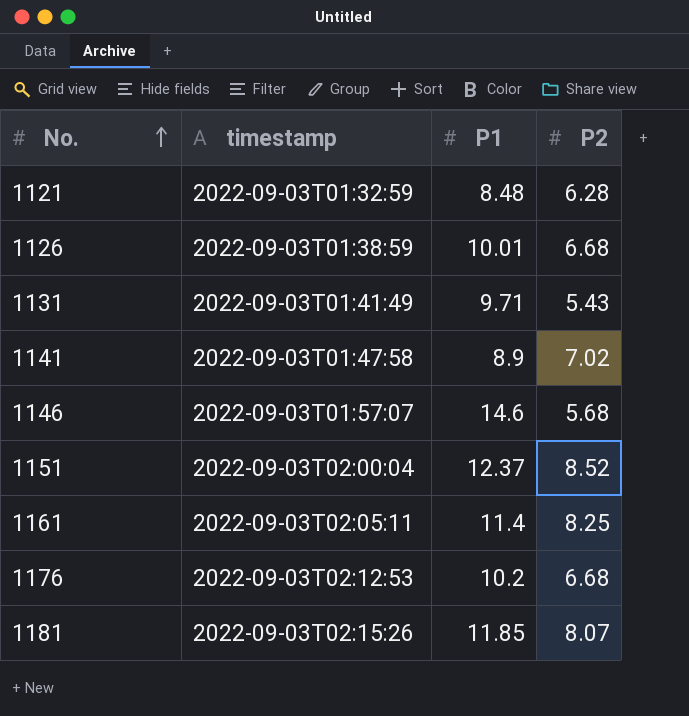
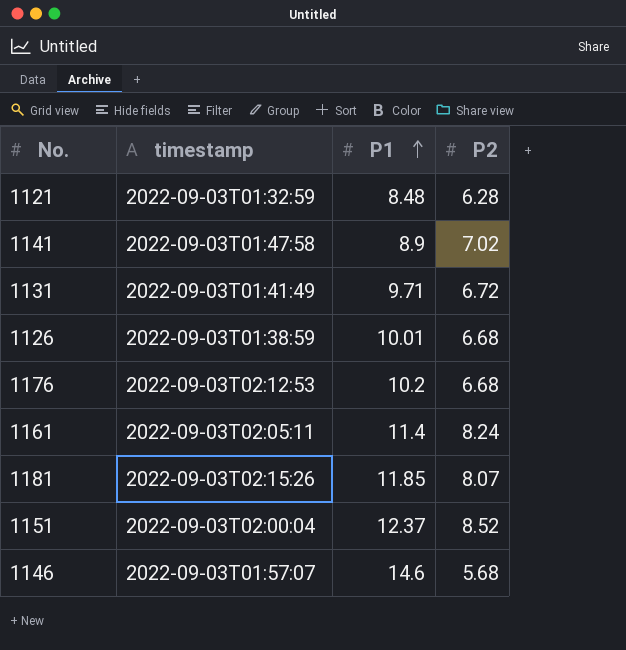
row order: No. ascending -> P1 ascending
1131 | P2: 5.43 -> 6.72
1161 | P2: 8.25 -> 8.24

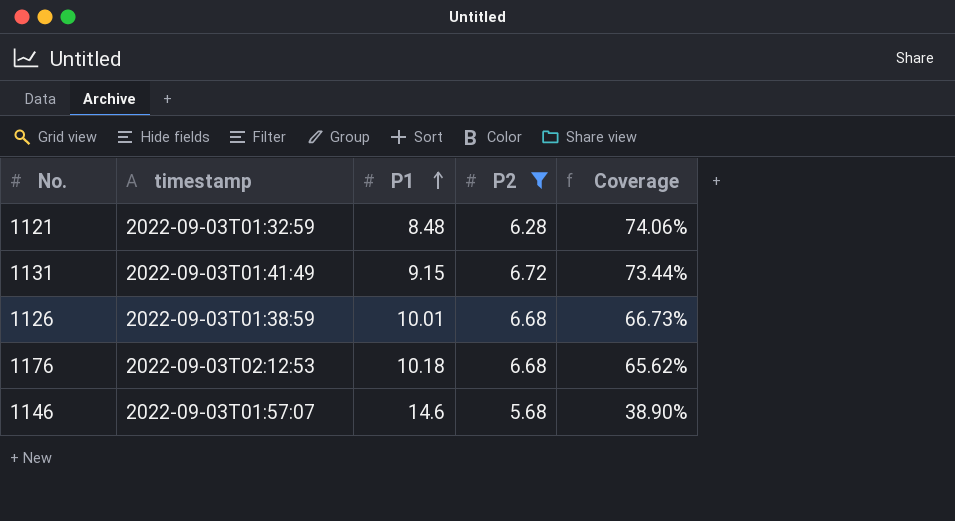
filter: none -> P2 <= 6.72
column Coverage | formula: none -> [P2] / [P1]
1131 | P1: 9.71 -> 9.15
1176 | P1: 10.2 -> 10.18

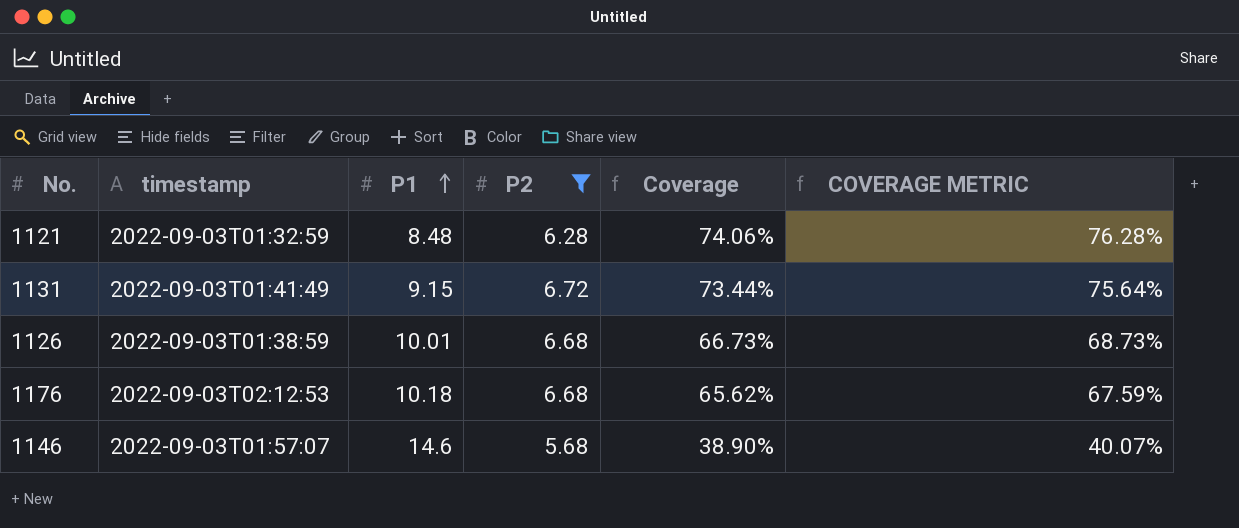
column COVERAGE METRIC | formula: none -> [Coverage] * 1.03

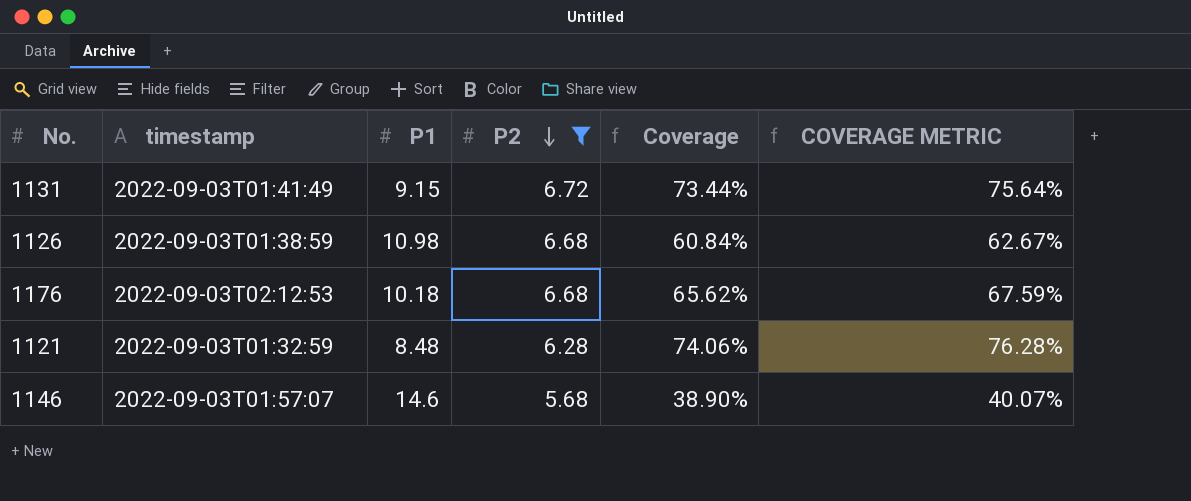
row order: P1 ascending -> P2 descending
1126 | P1: 10.01 -> 10.98
1126 | Coverage: 66.73% -> 60.84%
1126 | COVERAGE METRIC: 68.73% -> 62.67%

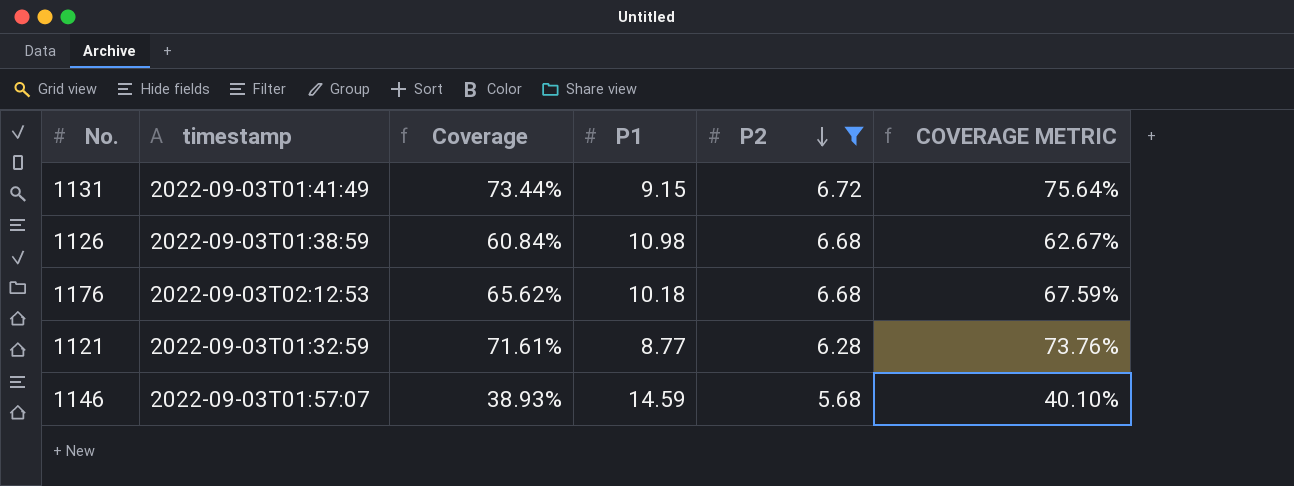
column Coverage | position: 5 -> 3
1121 | Coverage: 74.06% -> 71.61%
1121 | P1: 8.48 -> 8.77
1121 | COVERAGE METRIC: 76.28% -> 73.76%
1146 | Coverage: 38.90% -> 38.93%
1146 | P1: 14.6 -> 14.59
1146 | COVERAGE METRIC: 40.07% -> 40.10%

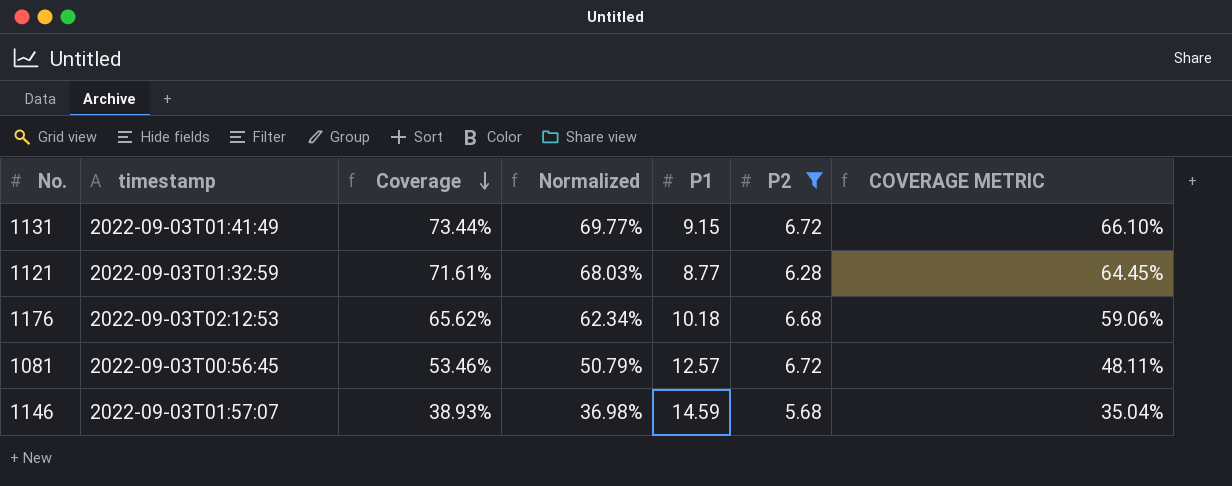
row order: P2 descending -> Coverage descending
column Normalized | formula: none -> [Coverage] * 0.95
column COVERAGE METRIC | formula: [Coverage] * 1.03 -> [Coverage] * 0.9
row 1126: 2022-09-03T01:38:59 | 60.84% | 10.98 | 6.68 | 62.67% -> none
row 1081: none -> 2022-09-03T00:56:45 | 53.46% | 50.79% | 12.57 | 6.72 | 48.11%

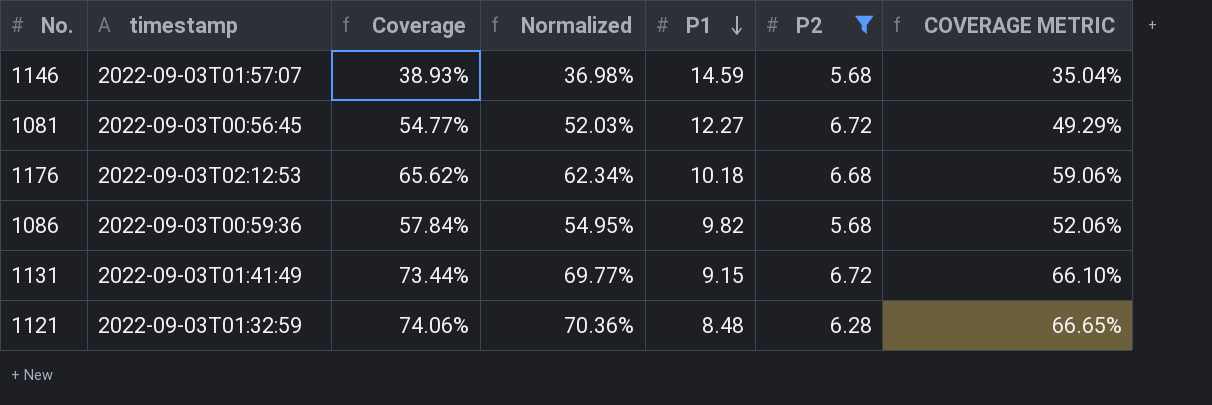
row order: Coverage descending -> P1 descending
1081 | Coverage: 53.46% -> 54.77%
1081 | Normalized: 50.79% -> 52.03%
1081 | P1: 12.57 -> 12.27
1081 | COVERAGE METRIC: 48.11% -> 49.29%
row 1086: none -> 2022-09-03T00:59:36 | 57.84% | 54.95% | 9.82 | 5.68 | 52.06%
1121 | Coverage: 71.61% -> 74.06%
1121 | Normalized: 68.03% -> 70.36%
1121 | P1: 8.77 -> 8.48
1121 | COVERAGE METRIC: 64.45% -> 66.65%

